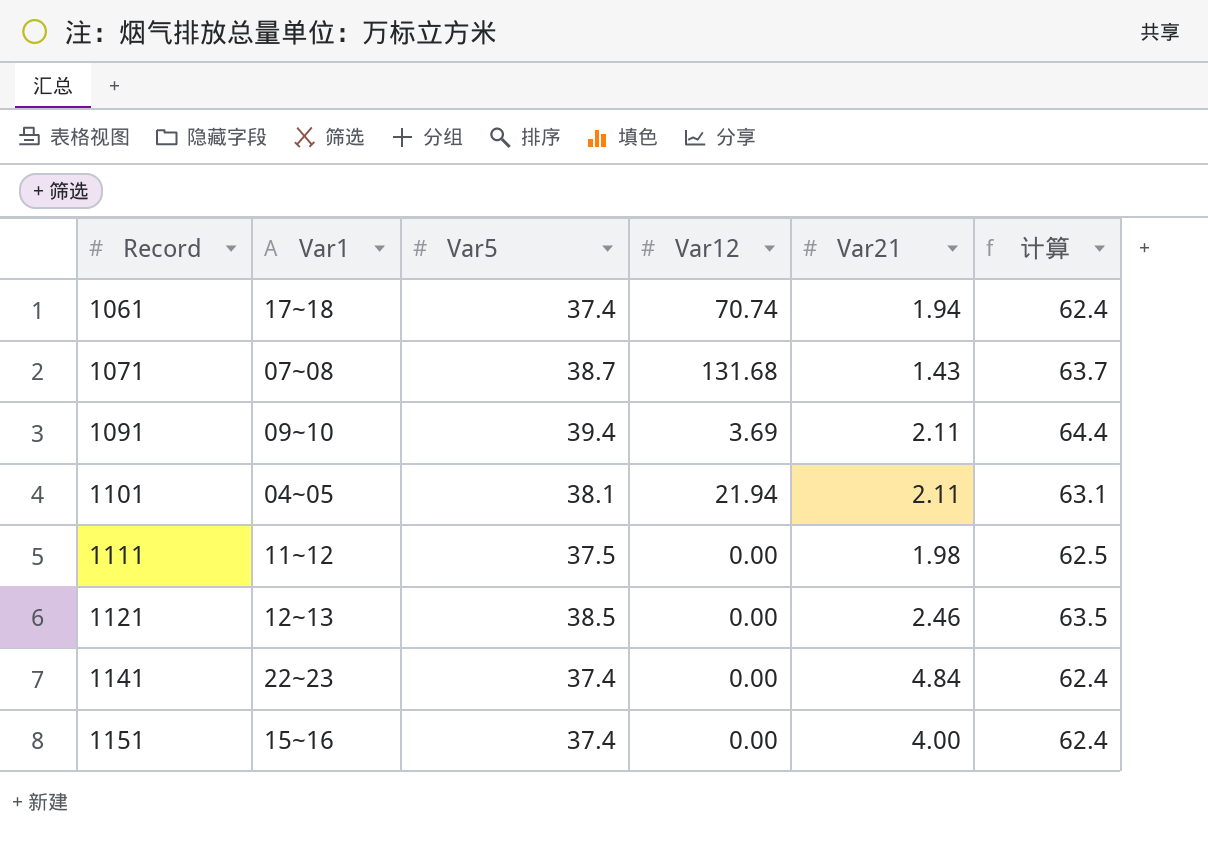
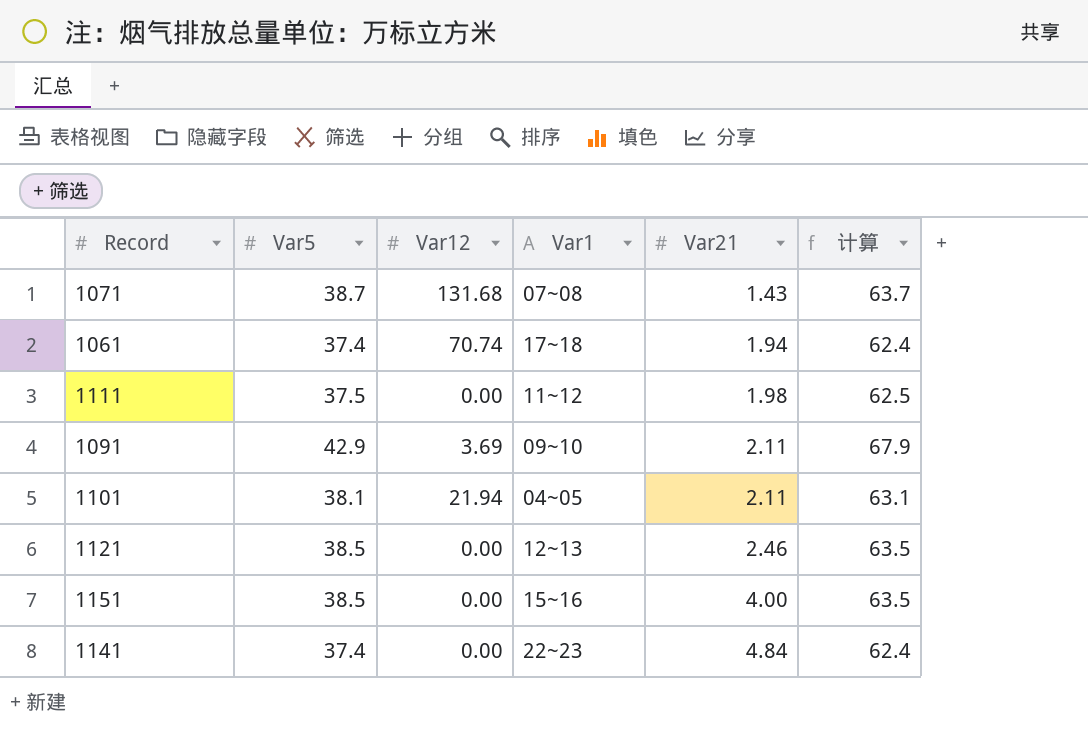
row order: Record ascending -> Var21 ascending
column Var1 | position: 2 -> 4
1091 | Var5: 39.4 -> 42.9
1091 | 计算: 64.4 -> 67.9
1151 | Var5: 37.4 -> 38.5
1151 | 计算: 62.4 -> 63.5

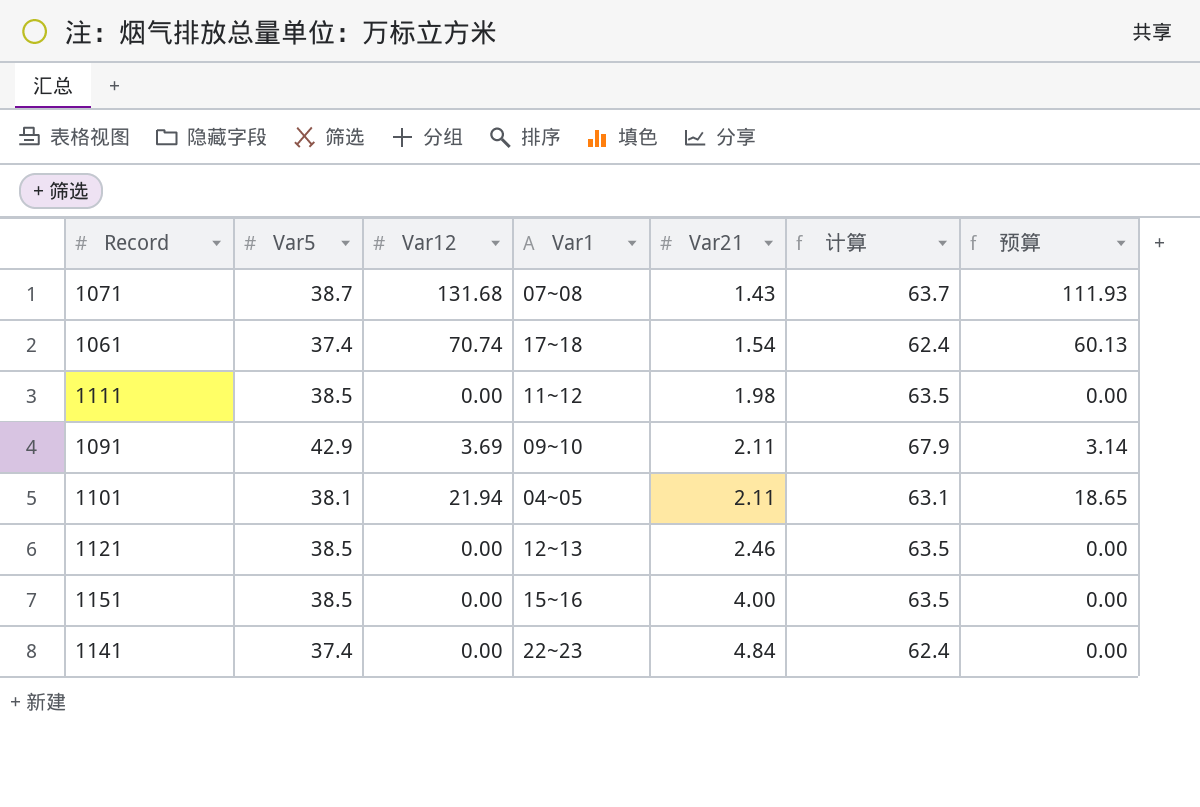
column 预算 | formula: none -> [Var12] * 0.85
1061 | Var21: 1.94 -> 1.54
1111 | Var5: 37.5 -> 38.5
1111 | 计算: 62.5 -> 63.5

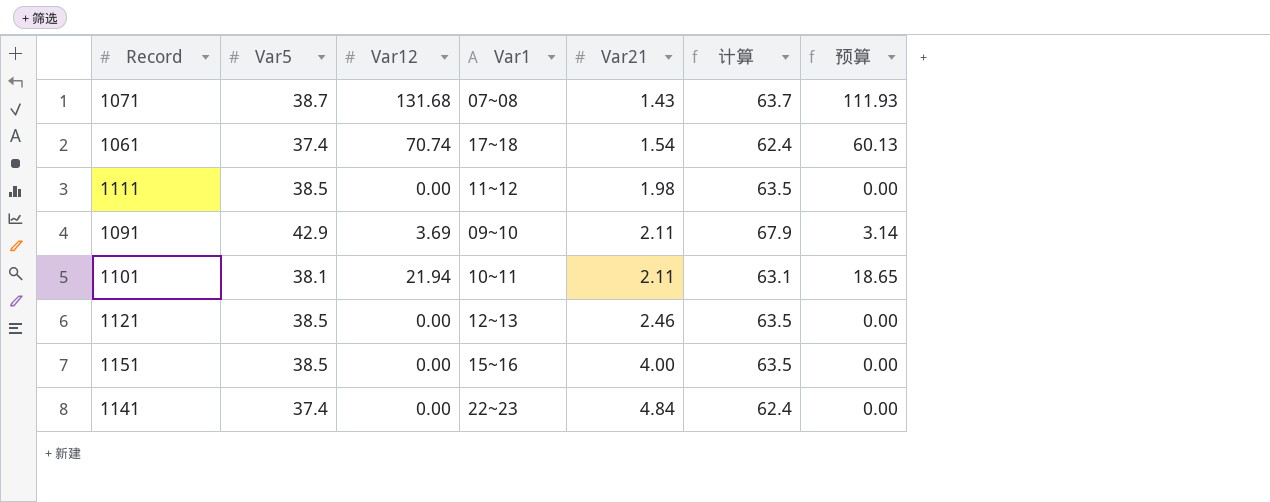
1101 | Var1: 04~05 -> 10~11

